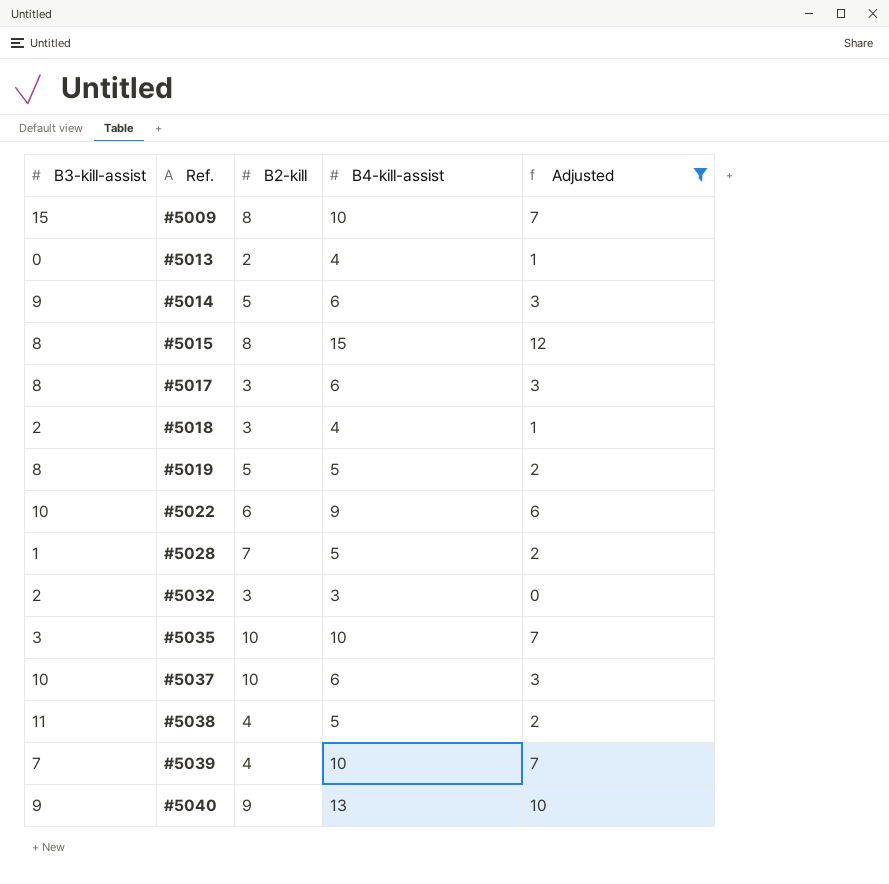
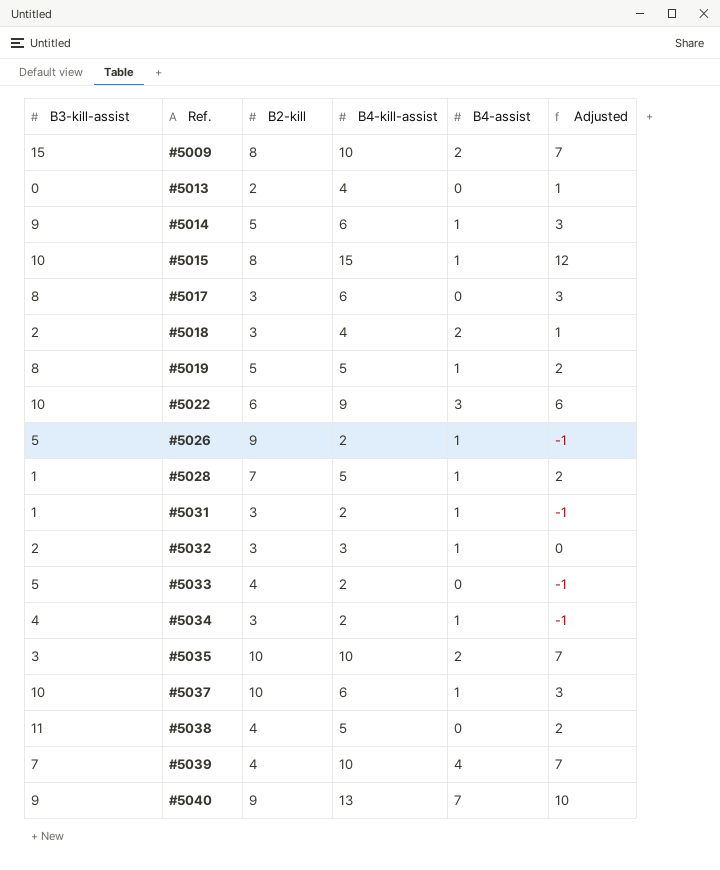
filter: Adjusted != -1 -> none
column B4-assist | position: none -> 5
#5015 | B3-kill-assist: 8 -> 10

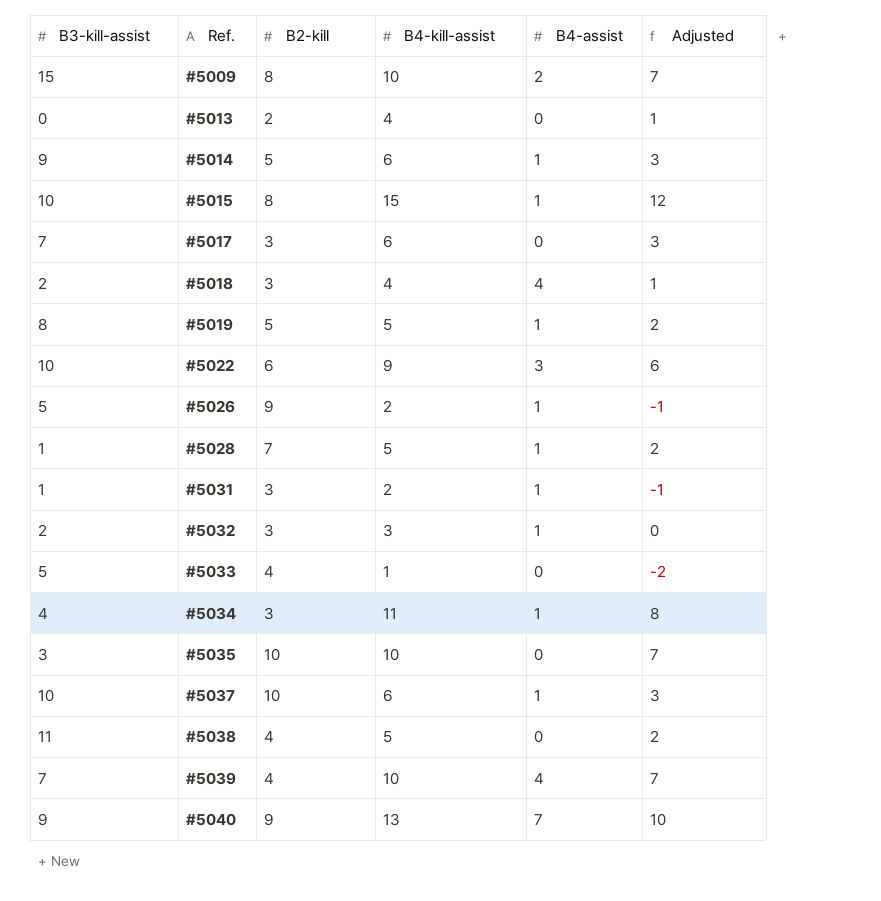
#5017 | B3-kill-assist: 8 -> 7
#5018 | B4-assist: 2 -> 4
#5033 | B4-kill-assist: 2 -> 1
#5033 | Adjusted: -1 -> -2
#5034 | B4-kill-assist: 2 -> 11
#5034 | Adjusted: -1 -> 8
#5035 | B4-assist: 2 -> 0

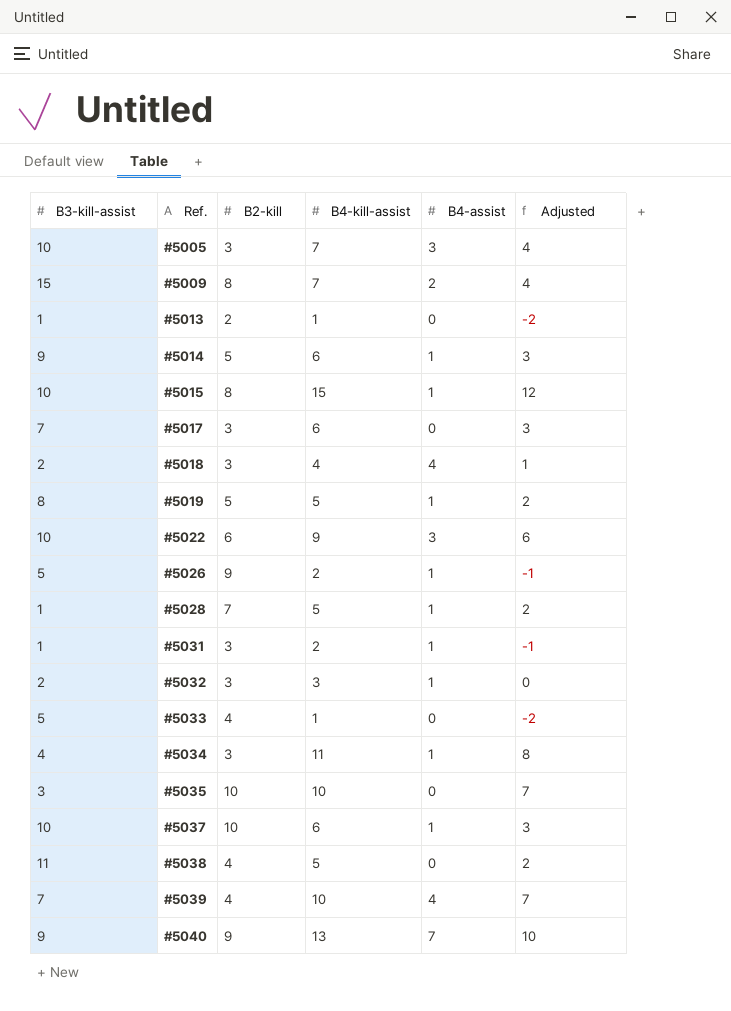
row #5005: none -> 10 | 3 | 7 | 3 | 4
#5009 | B4-kill-assist: 10 -> 7
#5009 | Adjusted: 7 -> 4
#5013 | B3-kill-assist: 0 -> 1
#5013 | B4-kill-assist: 4 -> 1
#5013 | Adjusted: 1 -> -2

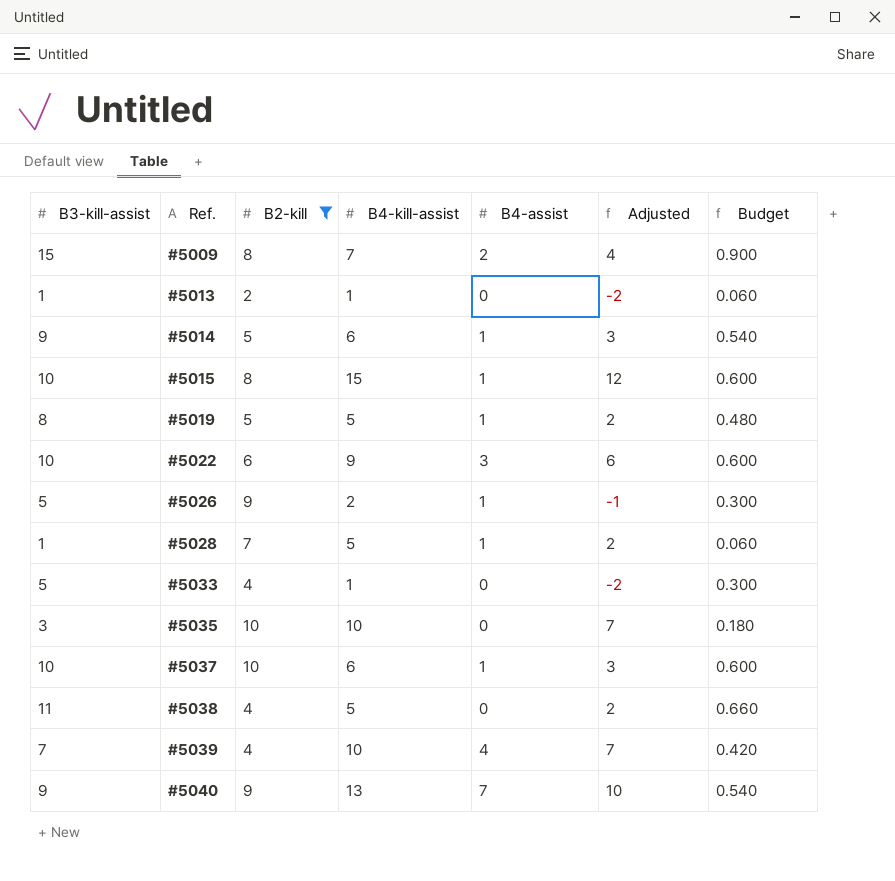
filter: none -> B2-kill != 3
column Budget | formula: none -> [B3-kill-assist] * 0.06

